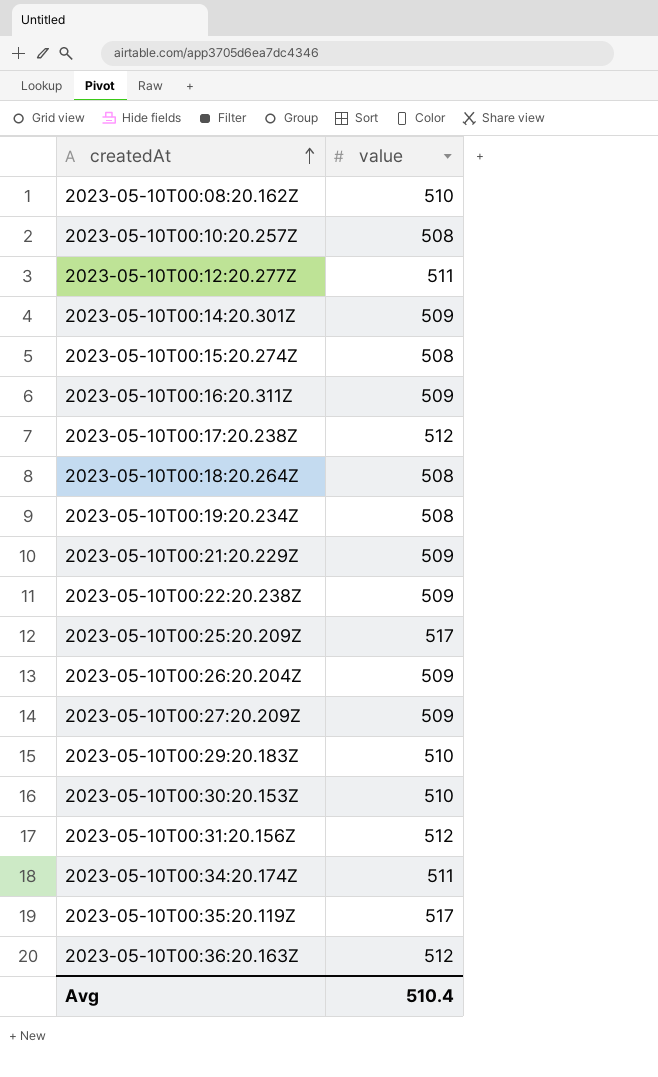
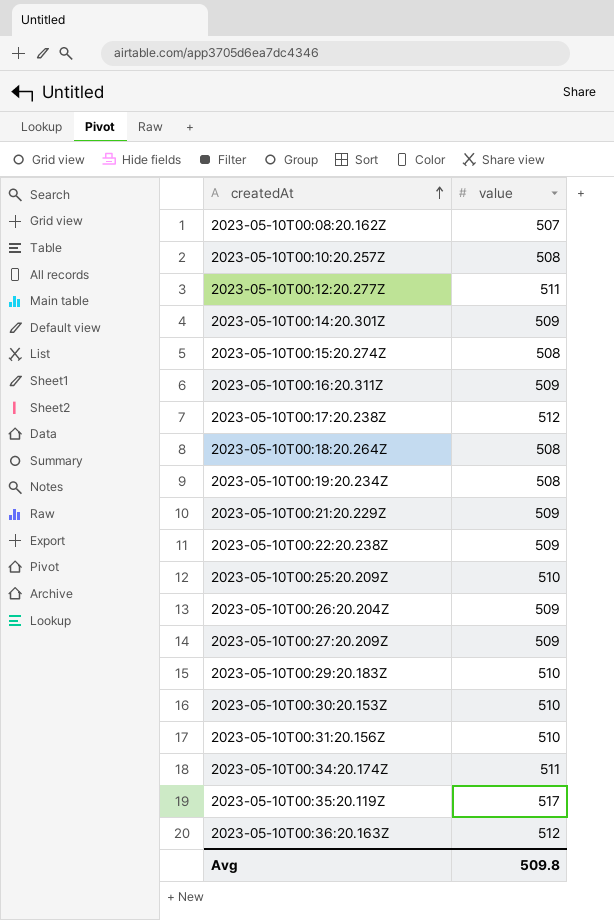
2023-05-10T00:08:20.162Z | value: 510 -> 507
2023-05-10T00:25:20.209Z | value: 517 -> 510
2023-05-10T00:31:20.156Z | value: 512 -> 510
Avg | value: 510.4 -> 509.8

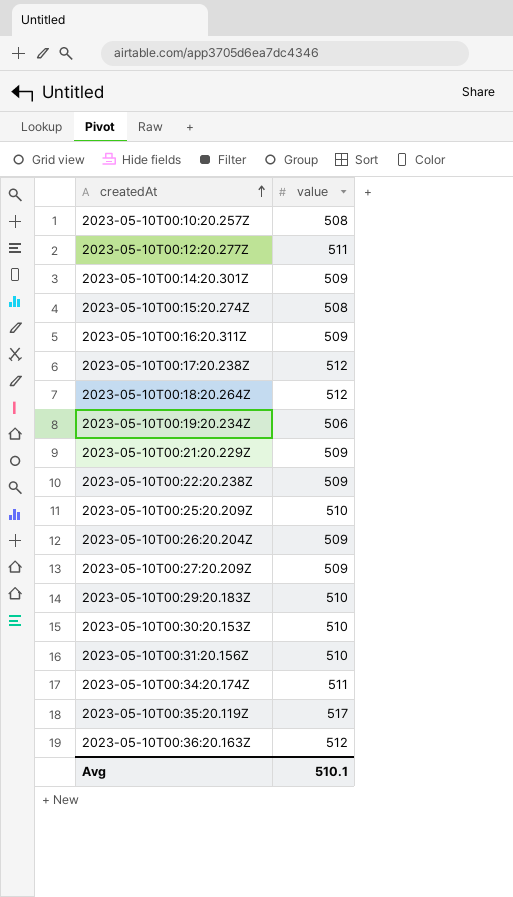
row 2023-05-10T00:08:20.162Z: 507 -> none
2023-05-10T00:18:20.264Z | value: 508 -> 512
2023-05-10T00:19:20.234Z | value: 508 -> 506
Avg | value: 509.8 -> 510.1

